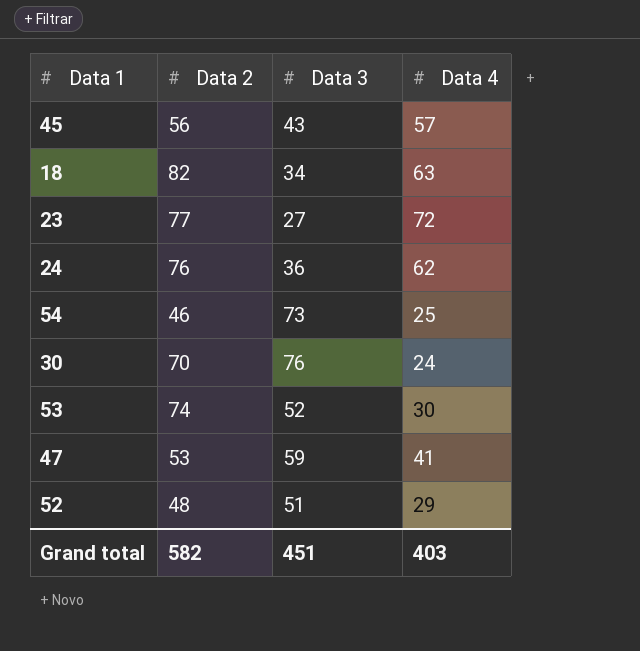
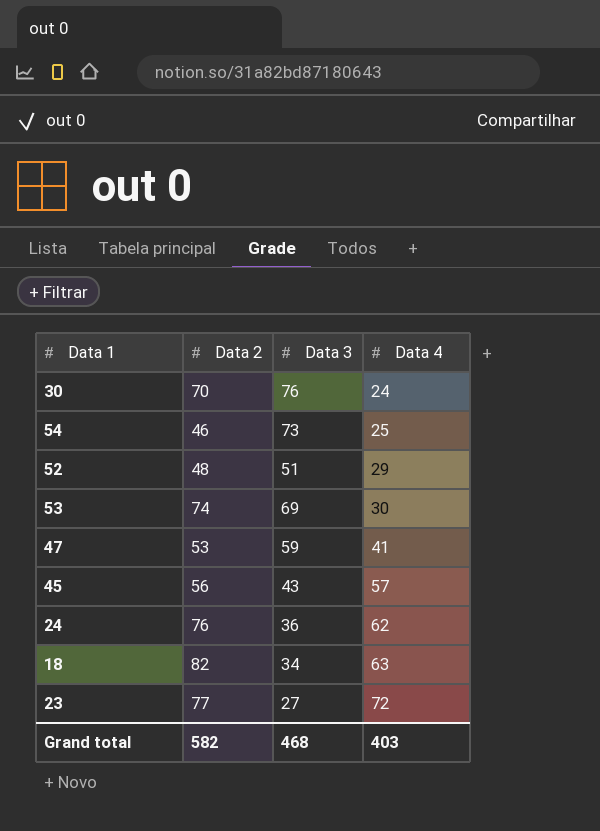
row order: none -> Data 4 ascending
53 | Data 3: 52 -> 69
Grand total | Data 3: 451 -> 468

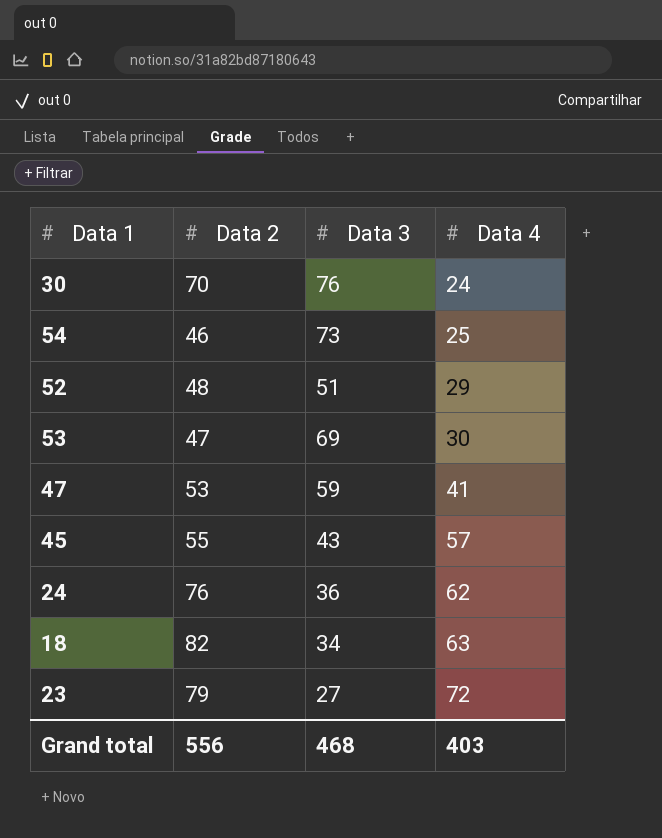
53 | Data 2: 74 -> 47
45 | Data 2: 56 -> 55
23 | Data 2: 77 -> 79
Grand total | Data 2: 582 -> 556

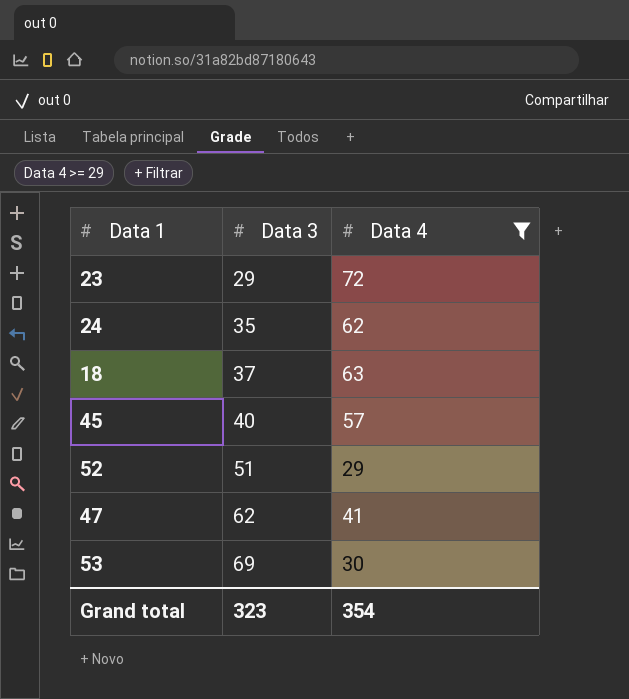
filter: none -> Data 4 >= 29
row order: Data 4 ascending -> Data 3 ascending
column Data 2 | position: 2 -> none
23 | Data 3: 27 -> 29
24 | Data 3: 36 -> 35
18 | Data 3: 34 -> 37
45 | Data 3: 43 -> 40
47 | Data 3: 59 -> 62
Grand total | Data 3: 468 -> 323
Grand total | Data 4: 403 -> 354

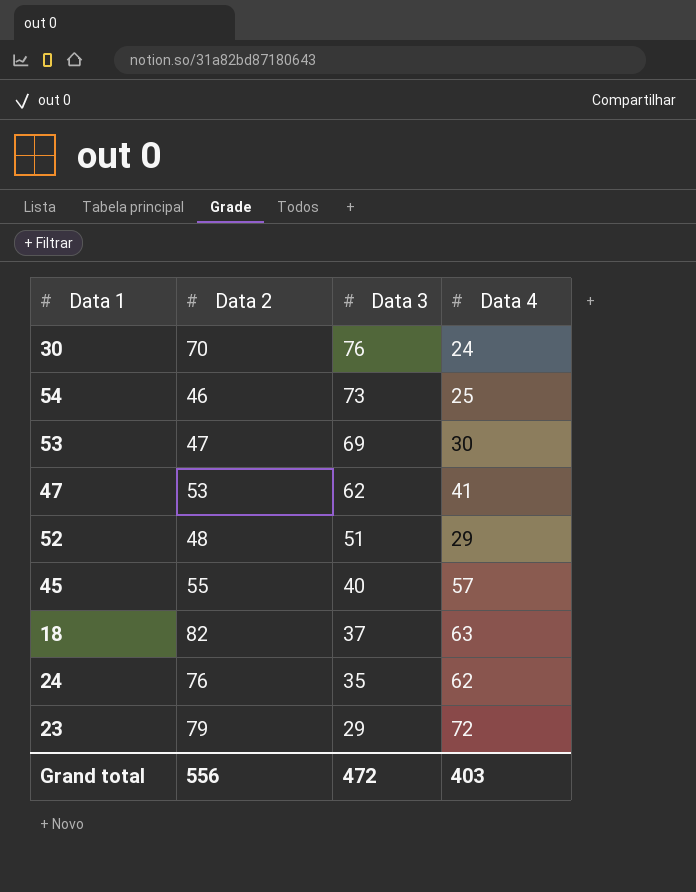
filter: Data 4 >= 29 -> none
row order: Data 3 ascending -> Data 3 descending
column Data 2 | position: none -> 2
Grand total | Data 3: 323 -> 472
Grand total | Data 4: 354 -> 403

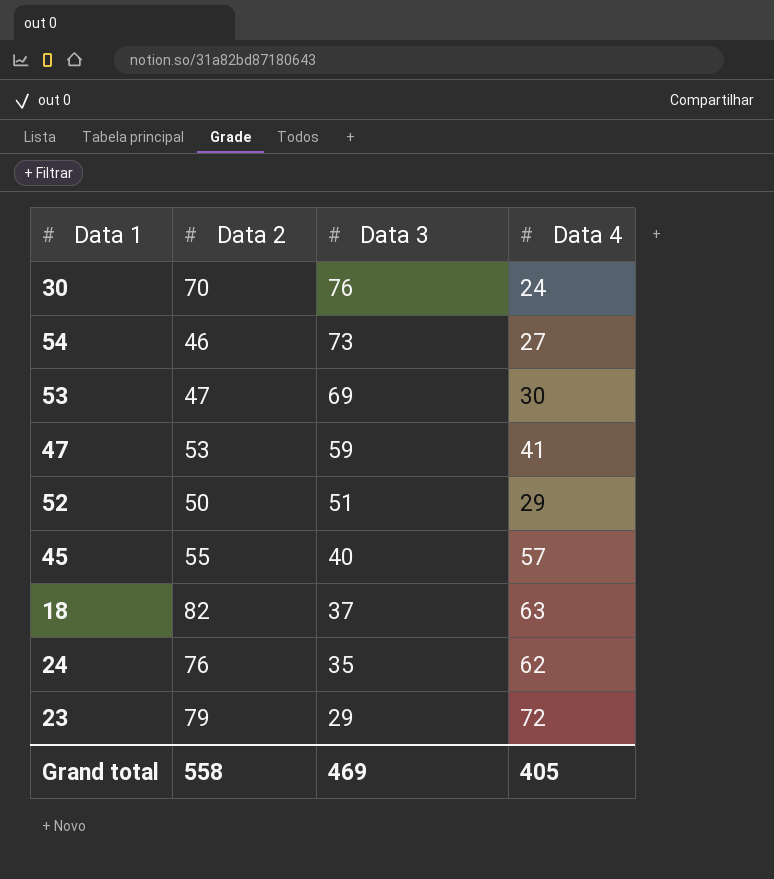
54 | Data 4: 25 -> 27
47 | Data 3: 62 -> 59
52 | Data 2: 48 -> 50
Grand total | Data 2: 556 -> 558
Grand total | Data 3: 472 -> 469
Grand total | Data 4: 403 -> 405

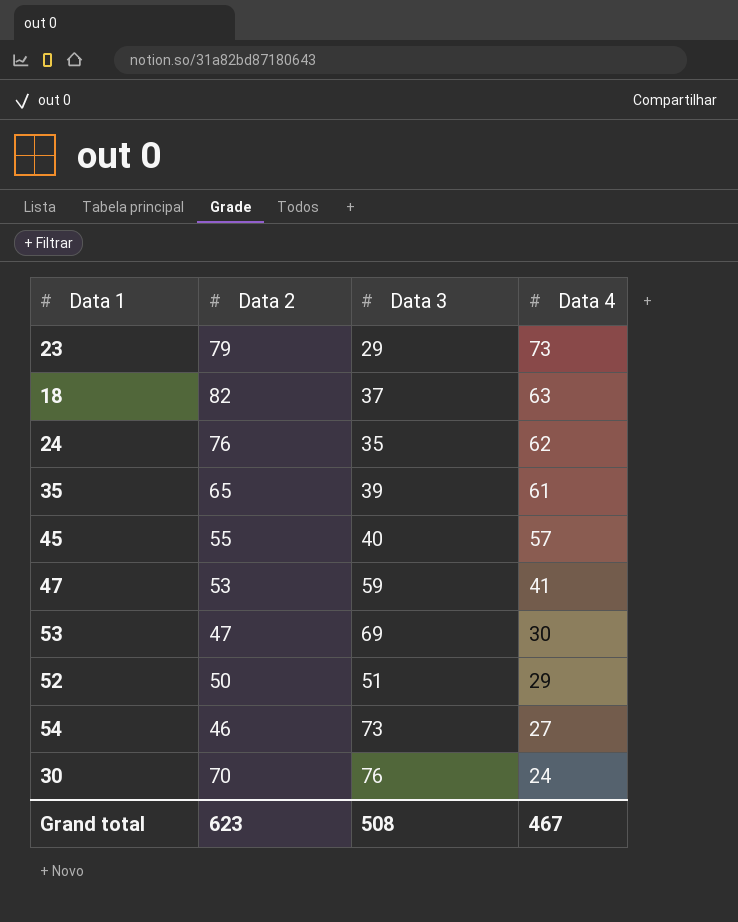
row order: Data 3 descending -> Data 4 descending
23 | Data 4: 72 -> 73
row 35: none -> 65 | 39 | 61
Grand total | Data 2: 558 -> 623
Grand total | Data 3: 469 -> 508
Grand total | Data 4: 405 -> 467

